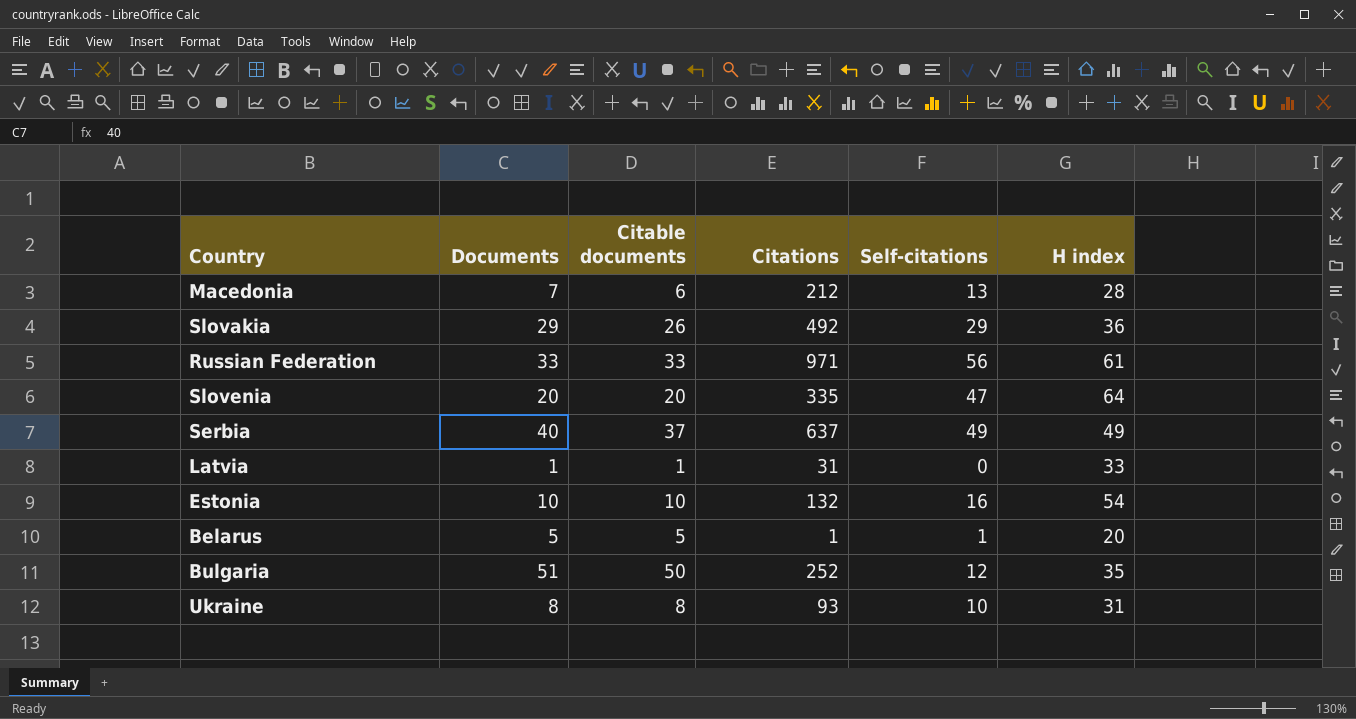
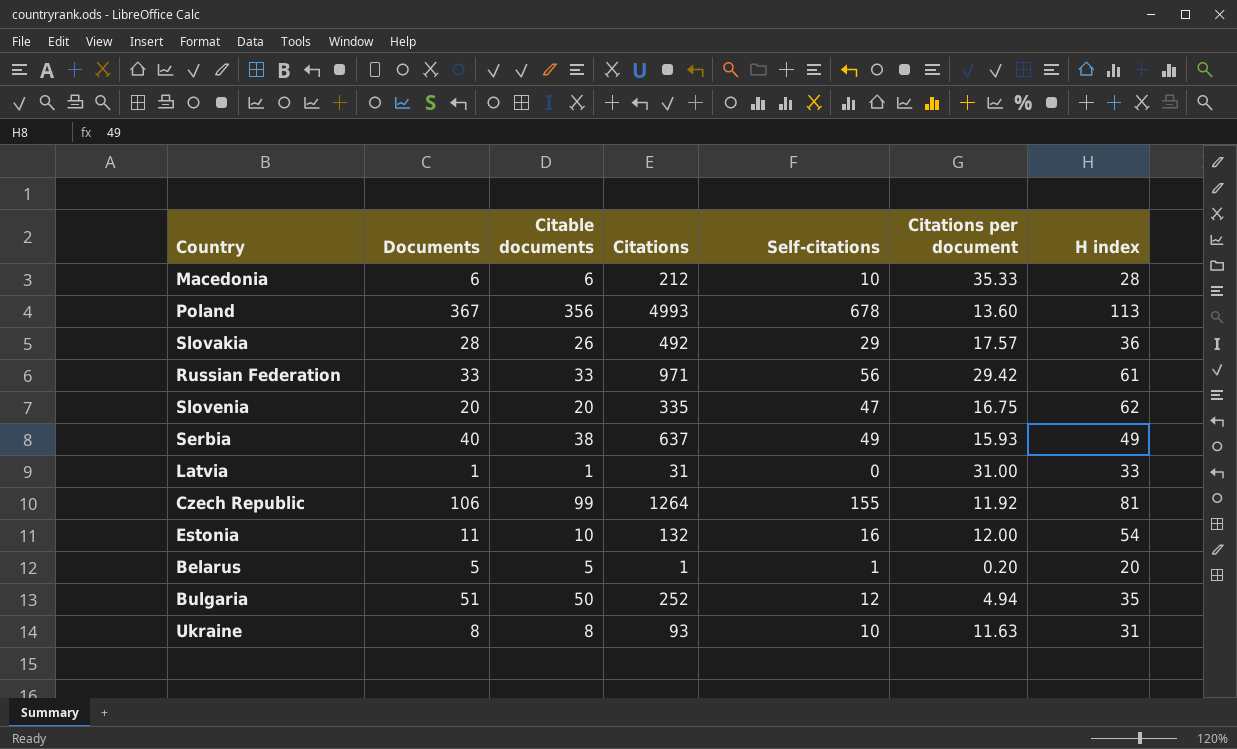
column Citations per document | formula: none -> [Citations] / [Documents]
Macedonia | Documents: 7 -> 6
Macedonia | Self-citations: 13 -> 10
row Poland: none -> 367 | 356 | 4993 | 678 | 13.60 | 113
Slovakia | Documents: 29 -> 28
Slovenia | H index: 64 -> 62
Serbia | Citable documents: 37 -> 38
row Czech Republic: none -> 106 | 99 | 1264 | 155 | 11.92 | 81
Estonia | Documents: 10 -> 11

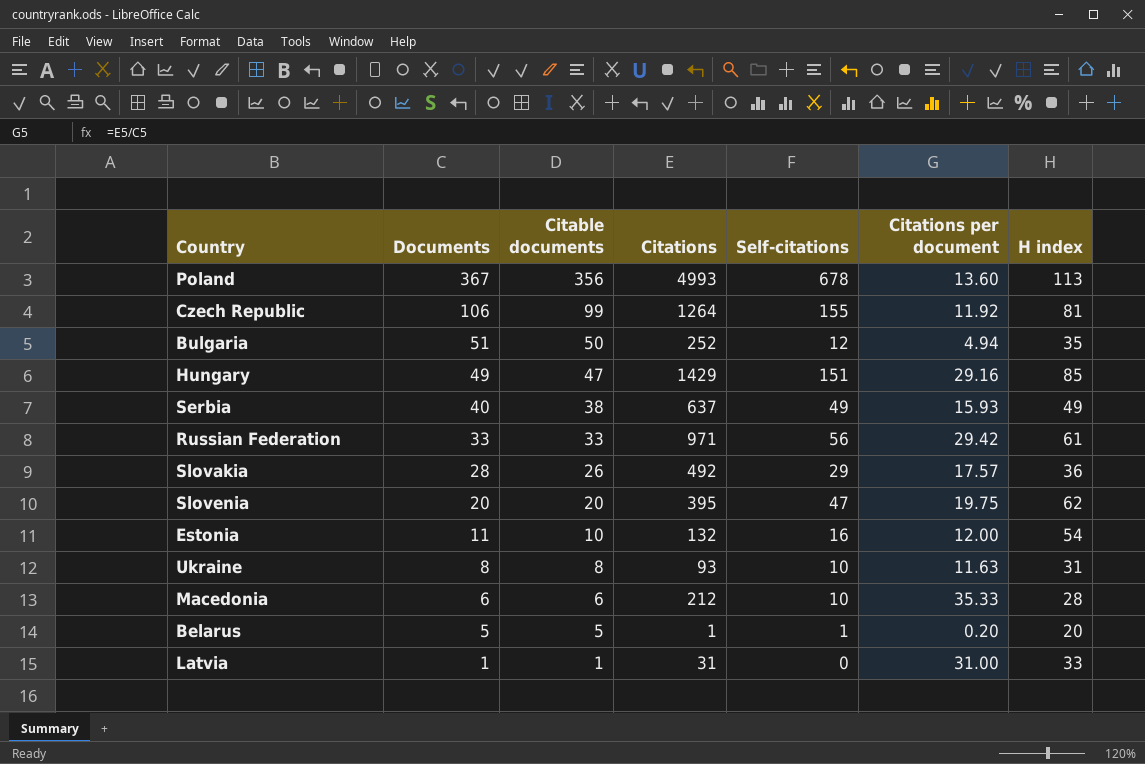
row order: none -> Documents descending
row Hungary: none -> 49 | 47 | 1429 | 151 | 29.16 | 85
Slovenia | Citations: 335 -> 395
Slovenia | Citations per document: 16.75 -> 19.75

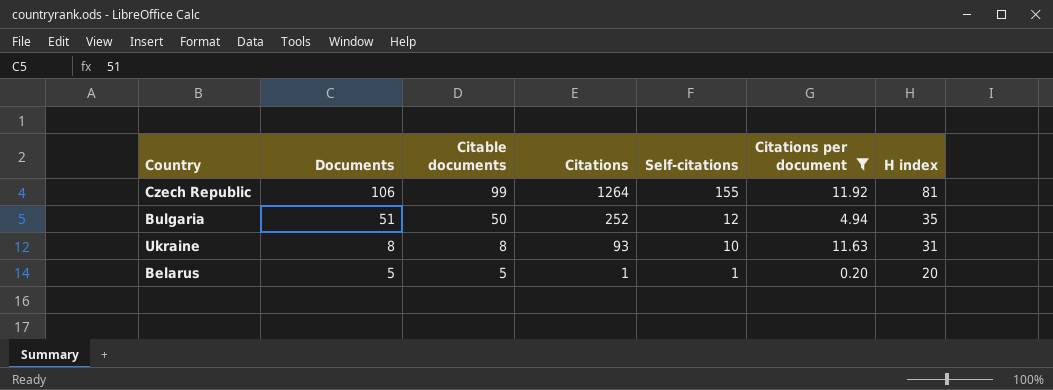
filter: none -> Citations per document <= 11.92

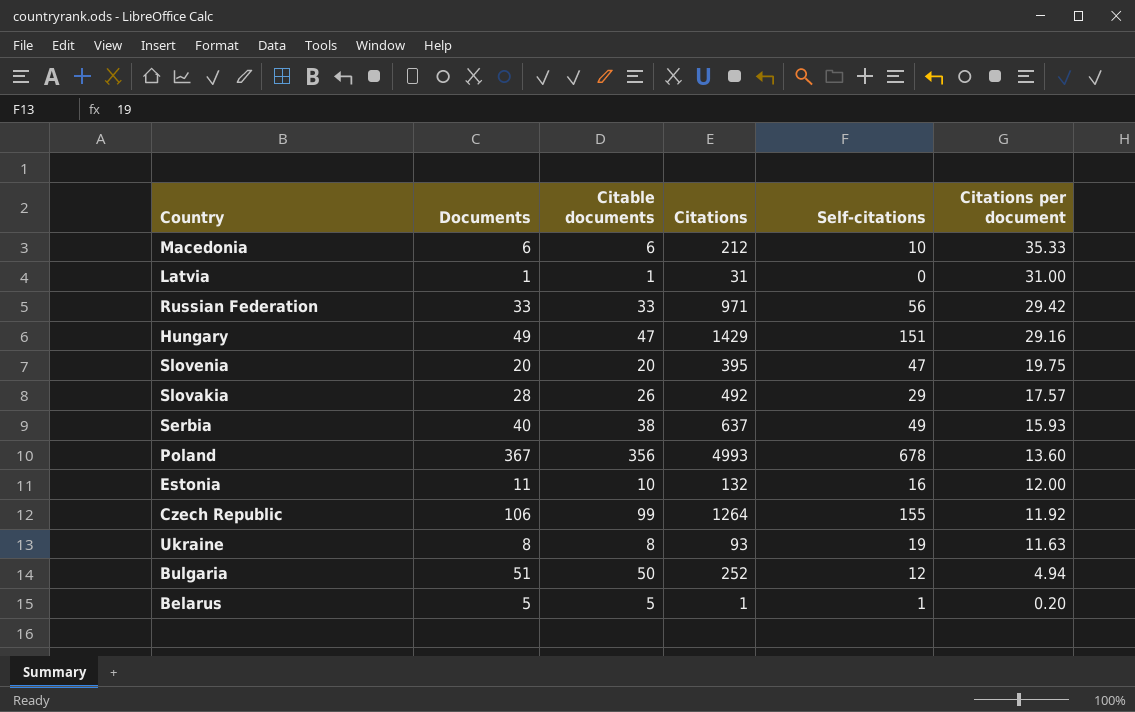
filter: Citations per document <= 11.92 -> none
row order: Documents descending -> Citations per document descending
column H index | position: 7 -> none
Ukraine | Self-citations: 10 -> 19

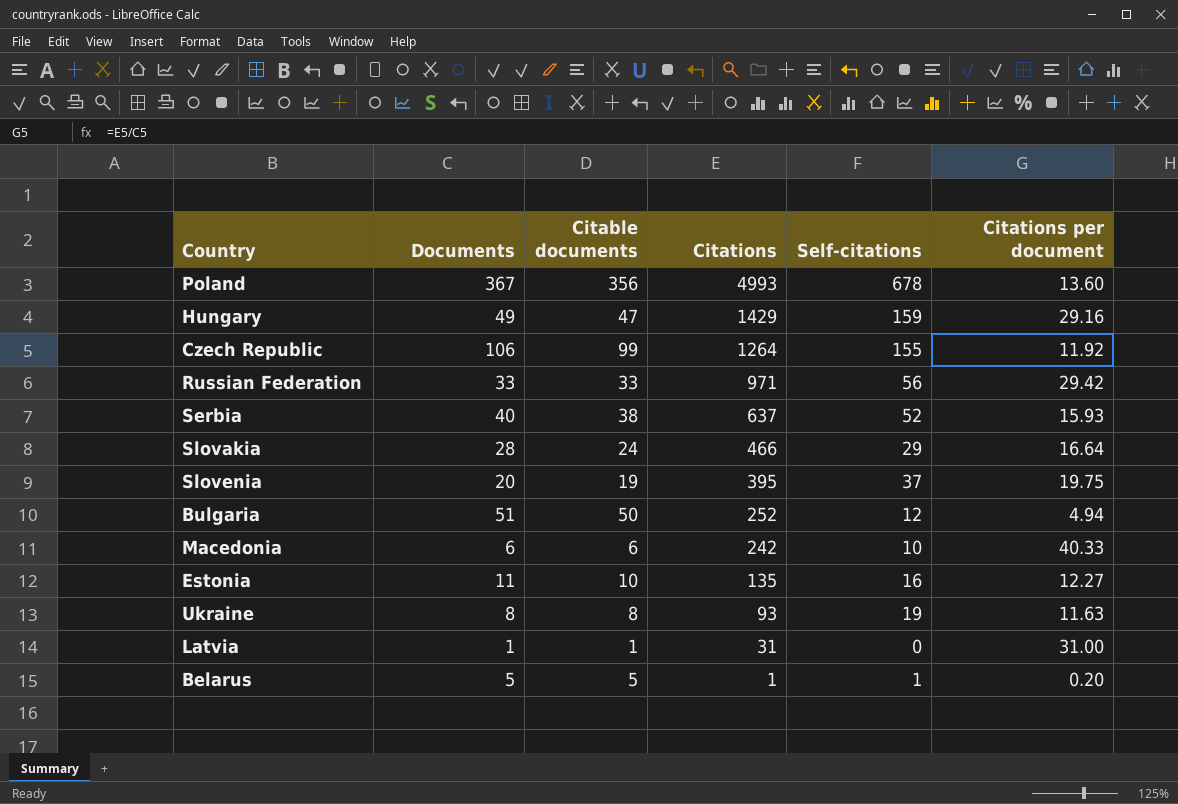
row order: Citations per document descending -> Citations descending
Hungary | Self-citations: 151 -> 159
Serbia | Self-citations: 49 -> 52
Slovakia | Citable documents: 26 -> 24
Slovakia | Citations: 492 -> 466
Slovakia | Citations per document: 17.57 -> 16.64
Slovenia | Citable documents: 20 -> 19
Slovenia | Self-citations: 47 -> 37
Macedonia | Citations: 212 -> 242
Macedonia | Citations per document: 35.33 -> 40.33
Estonia | Citations: 132 -> 135
Estonia | Citations per document: 12.00 -> 12.27

